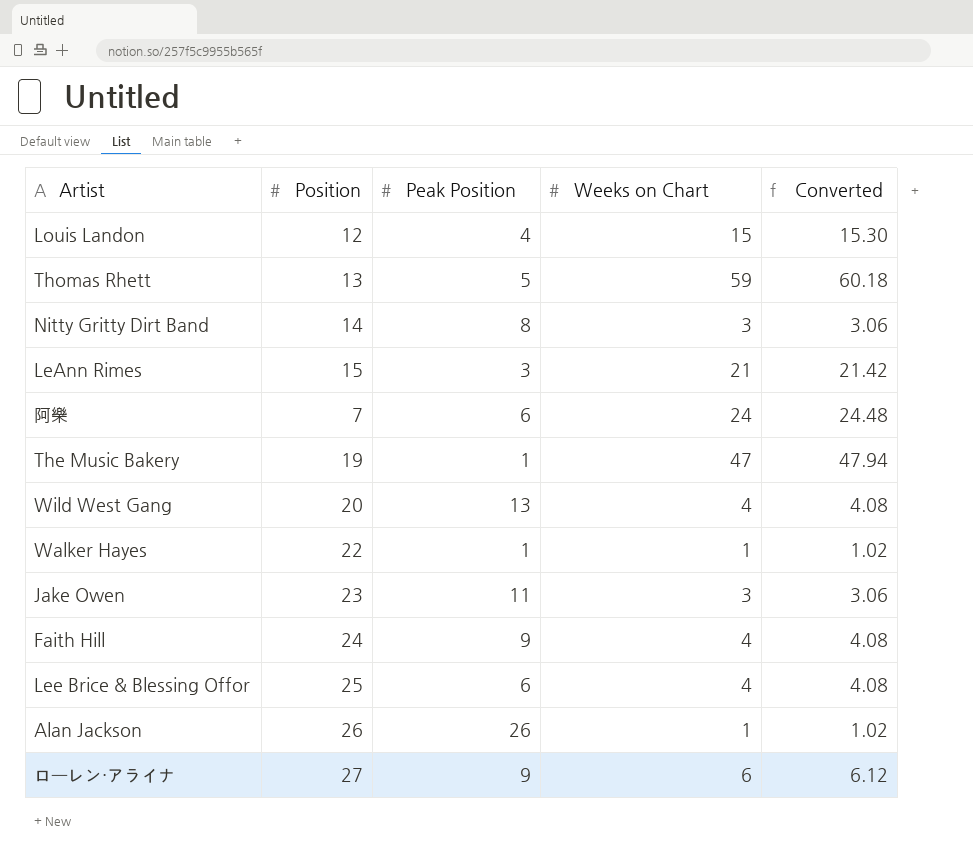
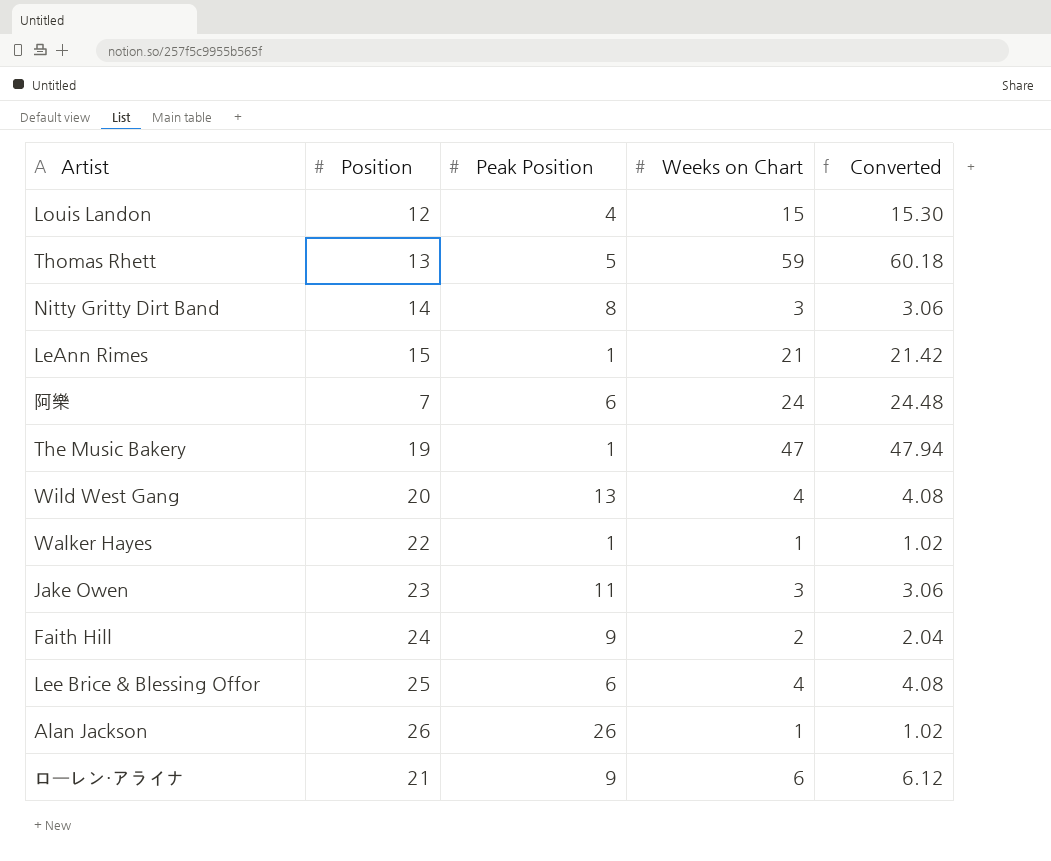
LeAnn Rimes | Peak Position: 3 -> 1
Faith Hill | Weeks on Chart: 4 -> 2
Faith Hill | Converted: 4.08 -> 2.04
ローレン・アライナ | Position: 27 -> 21

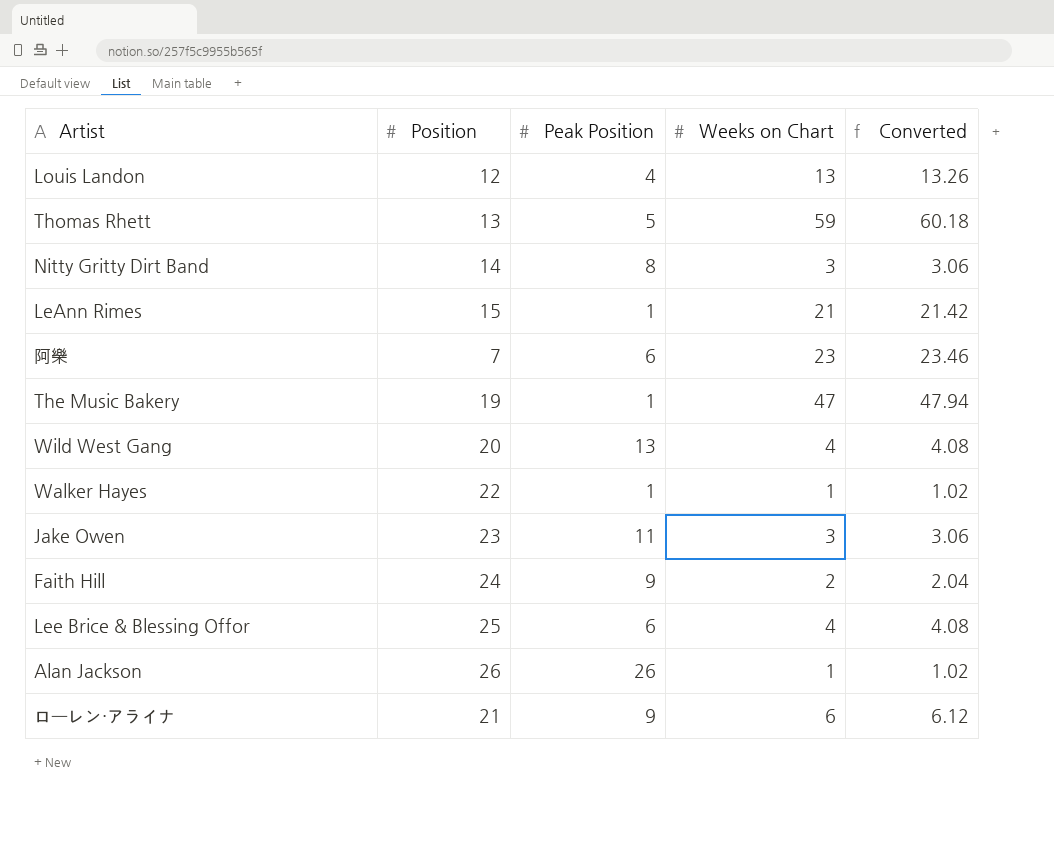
Louis Landon | Weeks on Chart: 15 -> 13
Louis Landon | Converted: 15.30 -> 13.26
阿樂 | Weeks on Chart: 24 -> 23
阿樂 | Converted: 24.48 -> 23.46

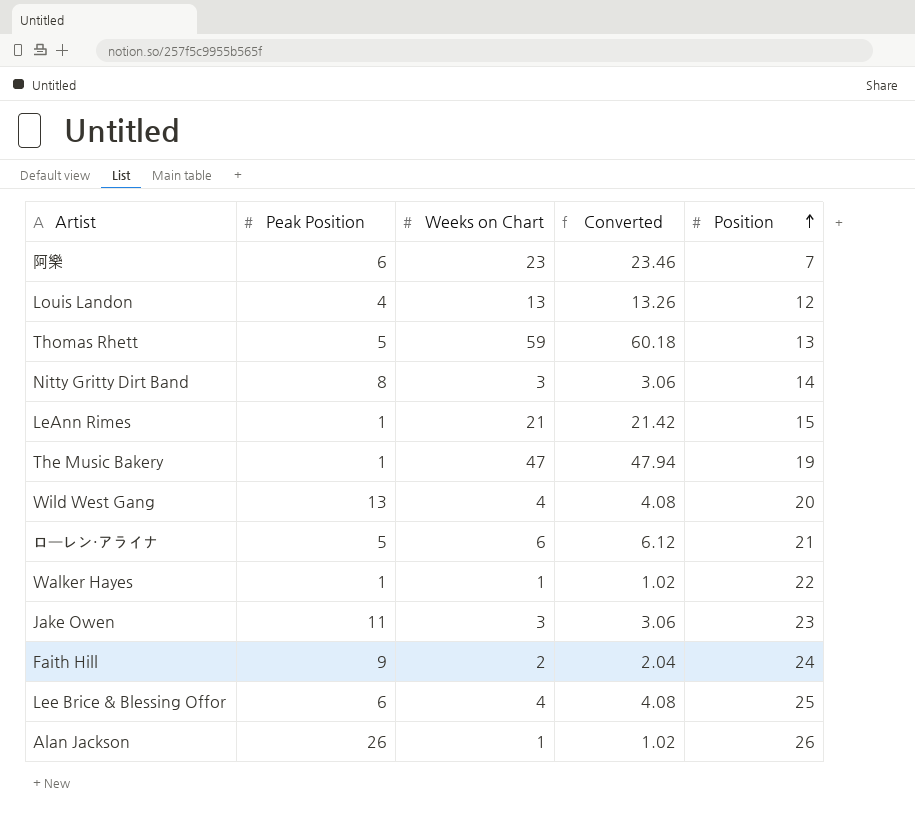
row order: none -> Position ascending
column Position | position: 2 -> 5
ローレン・アライナ | Peak Position: 9 -> 5

